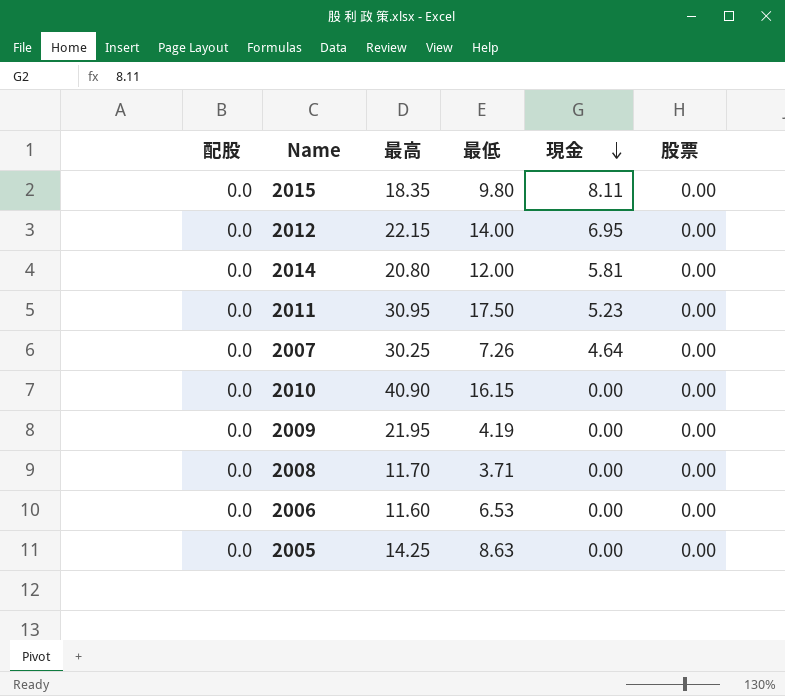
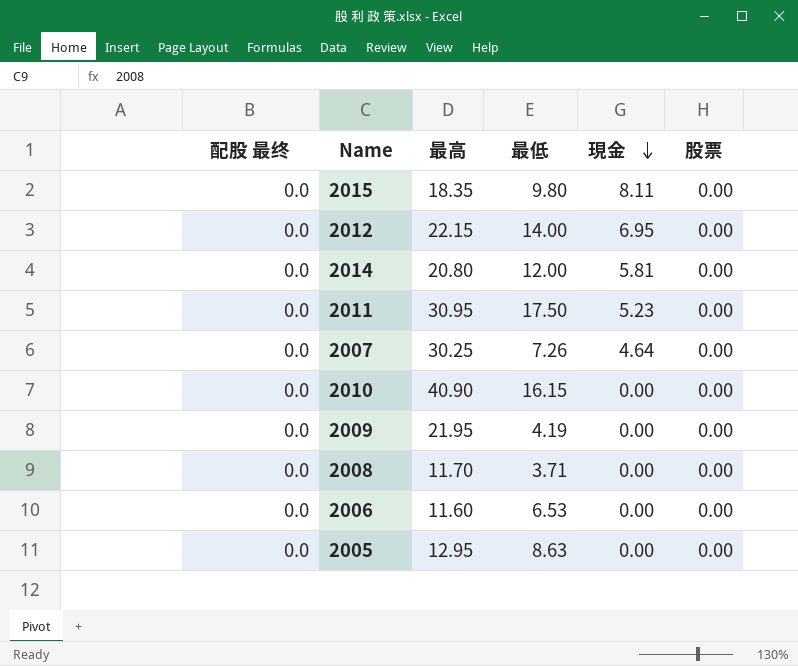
column name: 配股 -> 配股 最终
2005 | 最高: 14.25 -> 12.95

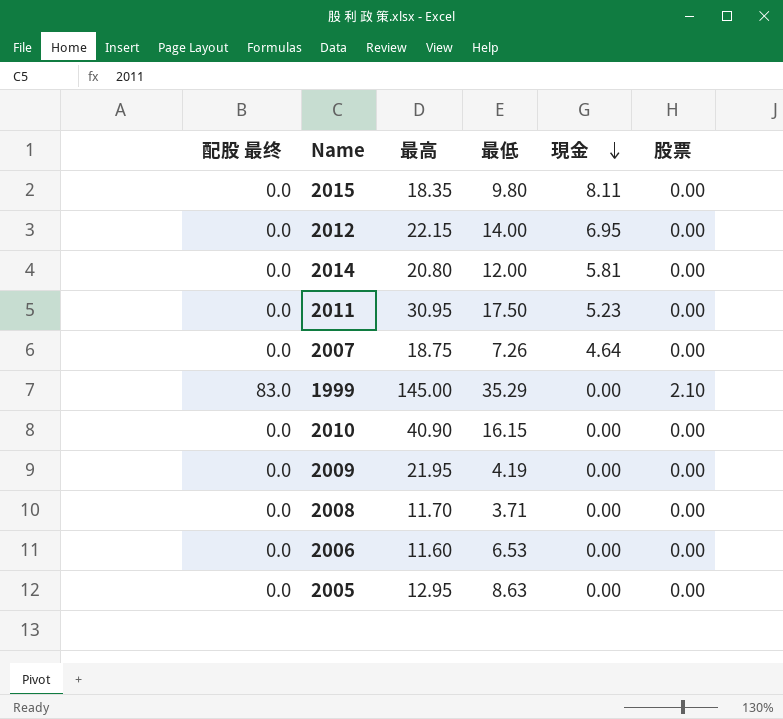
2007 | 最高: 30.25 -> 18.75
row 1999: none -> 83.0 | 145.00 | 35.29 | 0.00 | 2.10

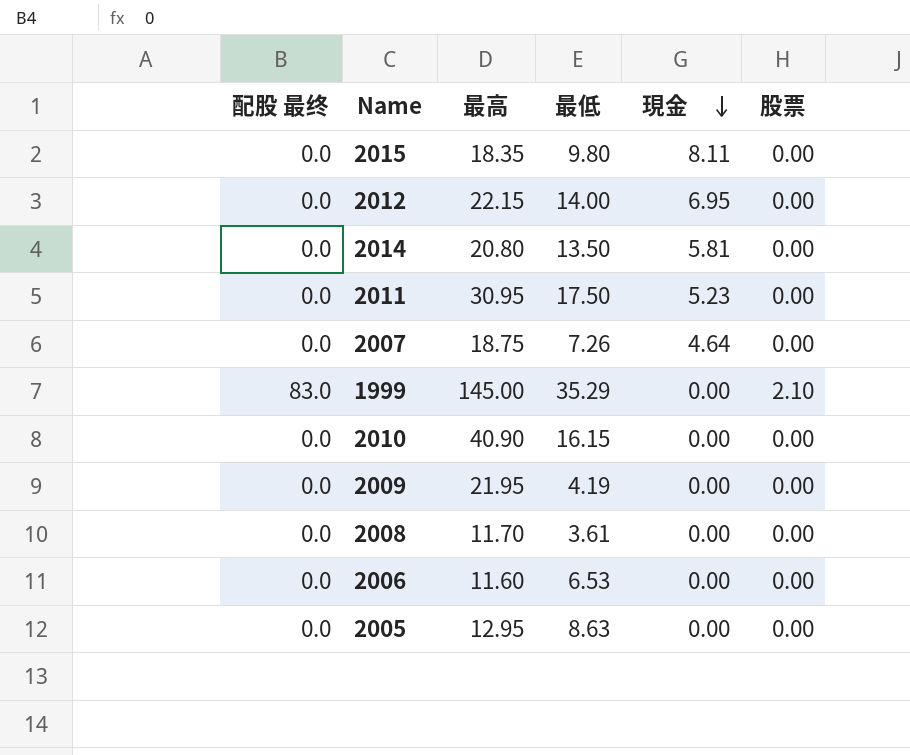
2014 | 最低: 12.00 -> 13.50
2008 | 最低: 3.71 -> 3.61

